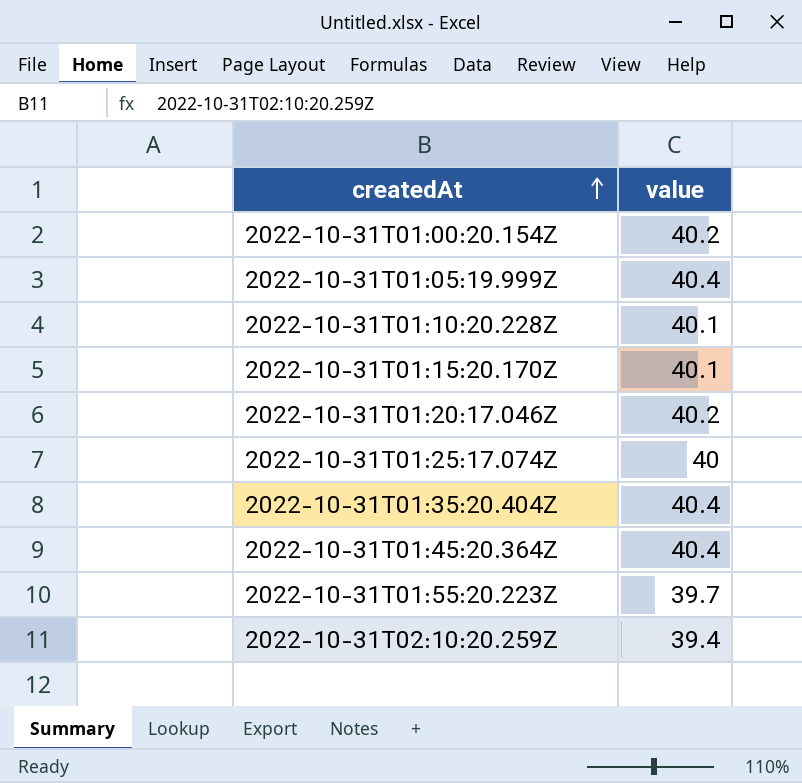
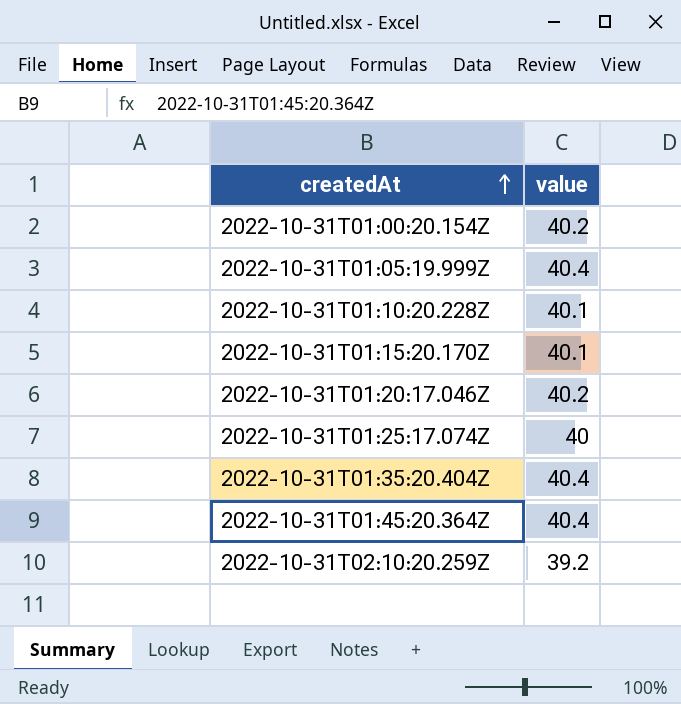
row 2022-10-31T01:55:20.223Z: 39.7 -> none
2022-10-31T02:10:20.259Z | value: 39.4 -> 39.2

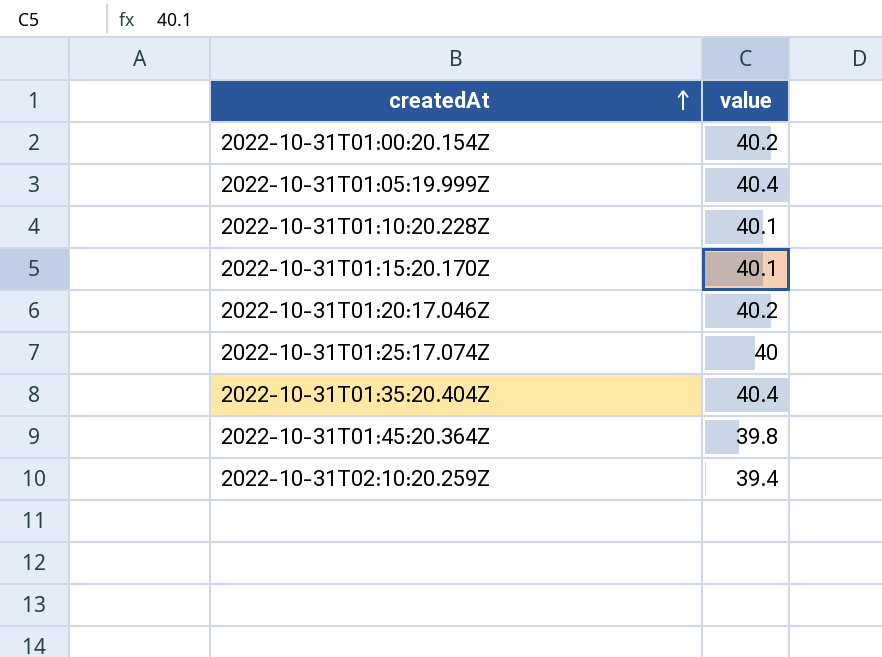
2022-10-31T01:45:20.364Z | value: 40.4 -> 39.8
2022-10-31T02:10:20.259Z | value: 39.2 -> 39.4

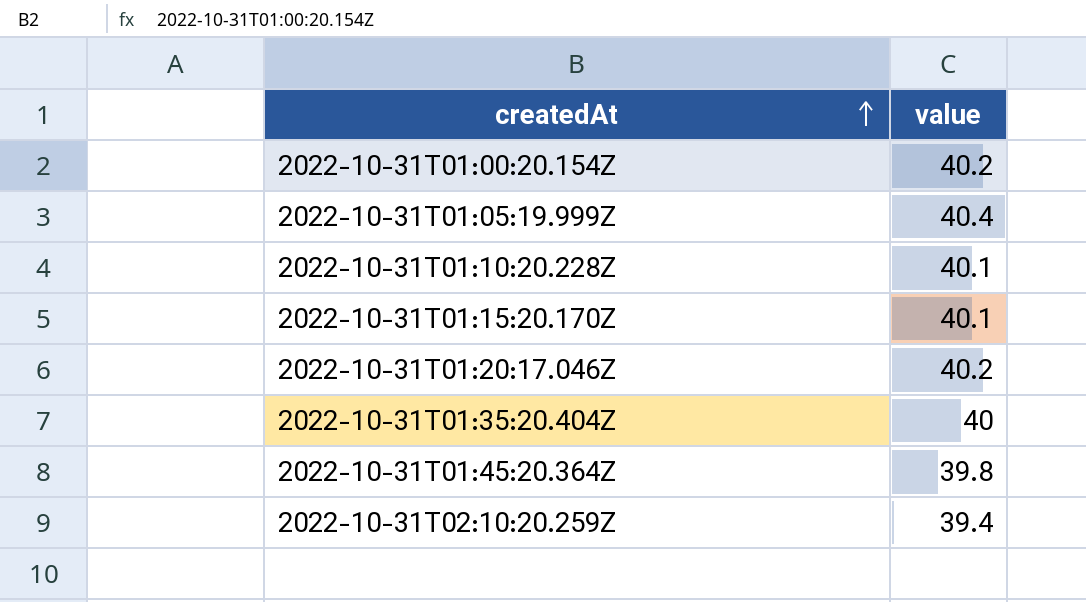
row 2022-10-31T01:25:17.074Z: 40 -> none
2022-10-31T01:35:20.404Z | value: 40.4 -> 40

